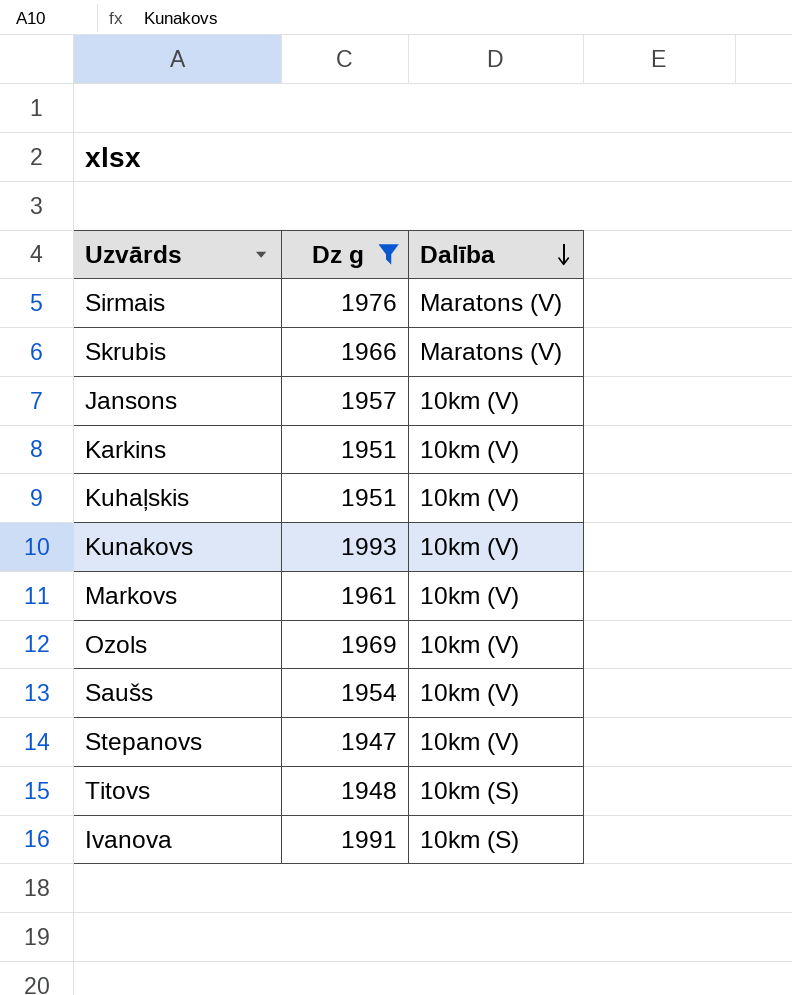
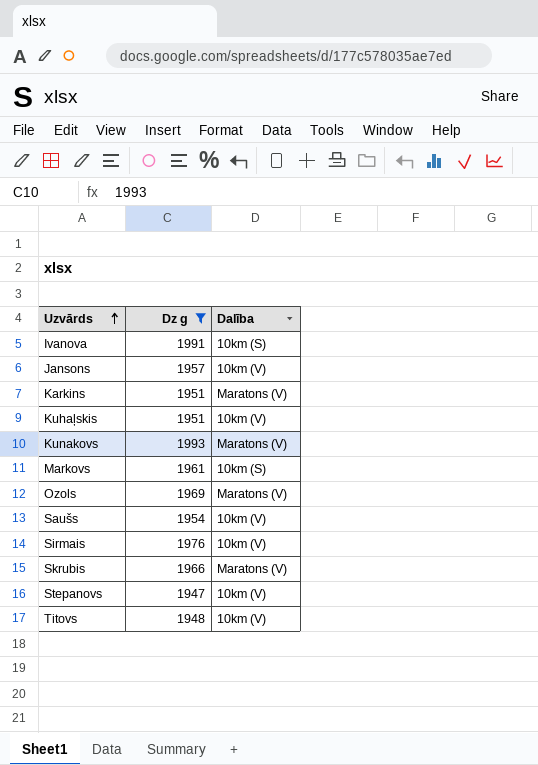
row order: Dalība descending -> Uzvārds ascending
Karkins | Dalība: 10km (V) -> Maratons (V)
Kunakovs | Dalība: 10km (V) -> Maratons (V)
Markovs | Dalība: 10km (V) -> 10km (S)
Ozols | Dalība: 10km (V) -> Maratons (V)
Sirmais | Dalība: Maratons (V) -> 10km (V)
Titovs | Dalība: 10km (S) -> 10km (V)

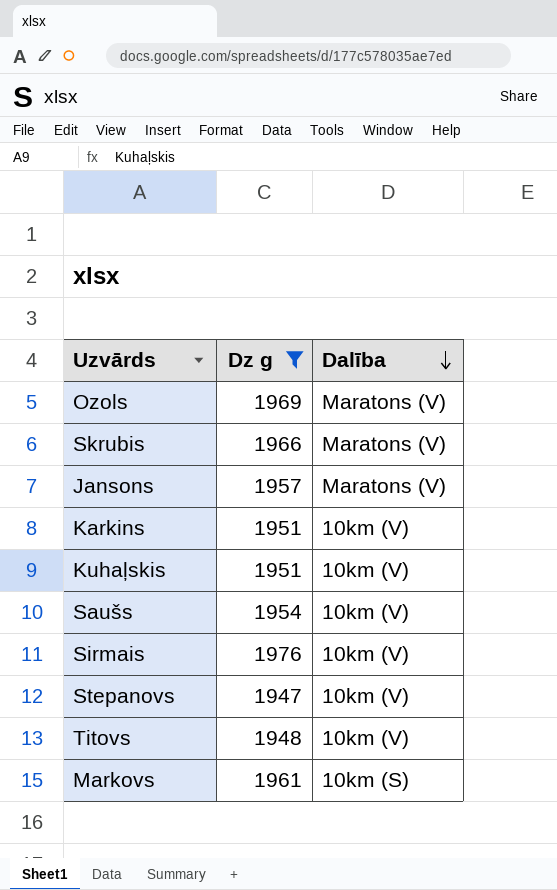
row order: Uzvārds ascending -> Dalība descending
row Ivanova: 1991 | 10km (S) -> none
row Kunakovs: 1993 | Maratons (V) -> none
Jansons | Dalība: 10km (V) -> Maratons (V)
Karkins | Dalība: Maratons (V) -> 10km (V)

